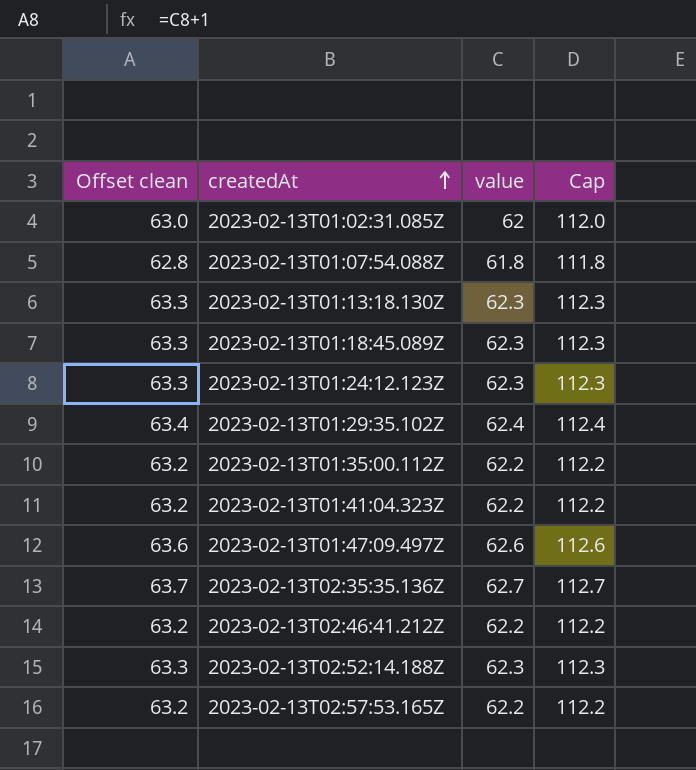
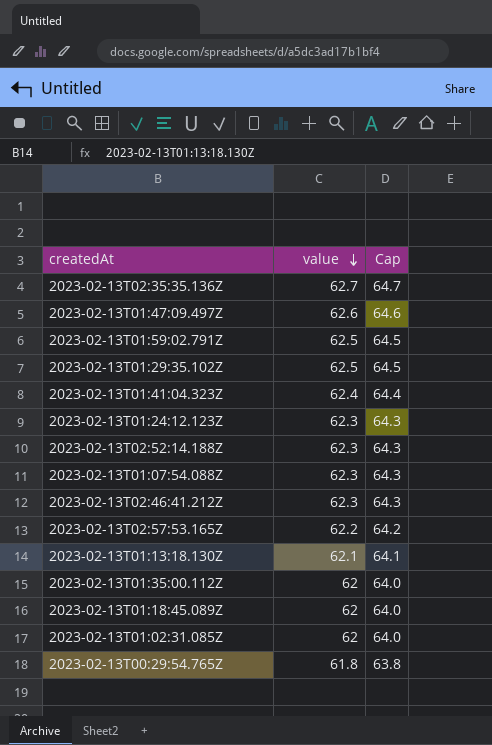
row order: createdAt ascending -> value descending
column Offset clean | formula: [value] + 1 -> none
column Cap | formula: [value] + 50 -> [value] + 2
row 2023-02-13T01:59:02.791Z: none -> 62.5 | 64.5
2023-02-13T01:29:35.102Z | value: 62.4 -> 62.5
2023-02-13T01:41:04.323Z | value: 62.2 -> 62.4
2023-02-13T01:07:54.088Z | value: 61.8 -> 62.3
2023-02-13T02:46:41.212Z | value: 62.2 -> 62.3
2023-02-13T01:13:18.130Z | value: 62.3 -> 62.1
2023-02-13T01:35:00.112Z | value: 62.2 -> 62
2023-02-13T01:18:45.089Z | value: 62.3 -> 62
row 2023-02-13T00:29:54.765Z: none -> 61.8 | 63.8

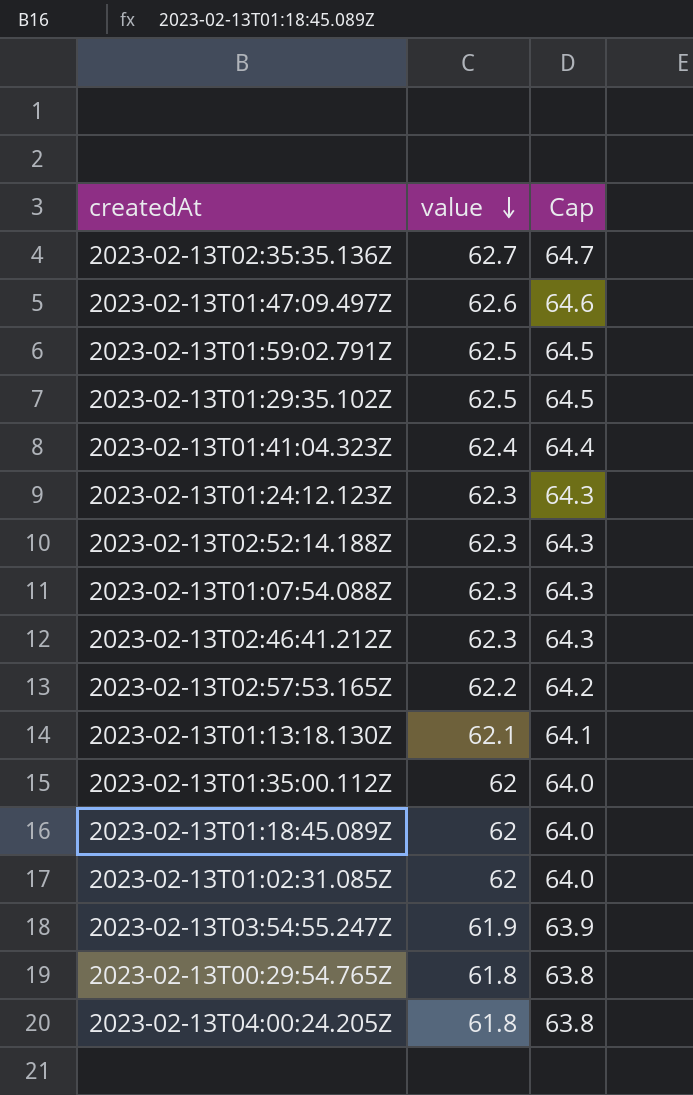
row 2023-02-13T03:54:55.247Z: none -> 61.9 | 63.9
row 2023-02-13T04:00:24.205Z: none -> 61.8 | 63.8

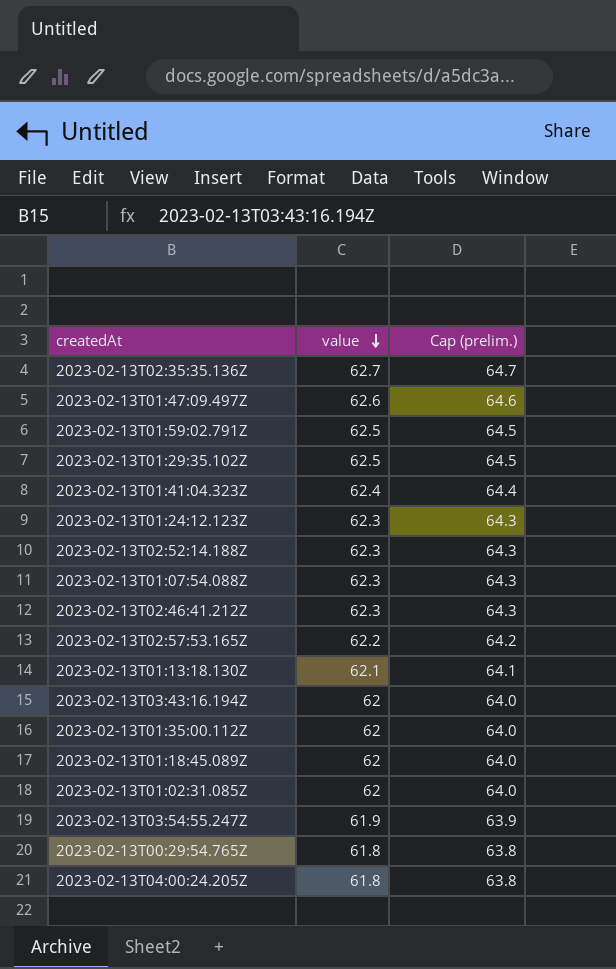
column name: Cap -> Cap (prelim.)
row 2023-02-13T03:43:16.194Z: none -> 62 | 64.0

